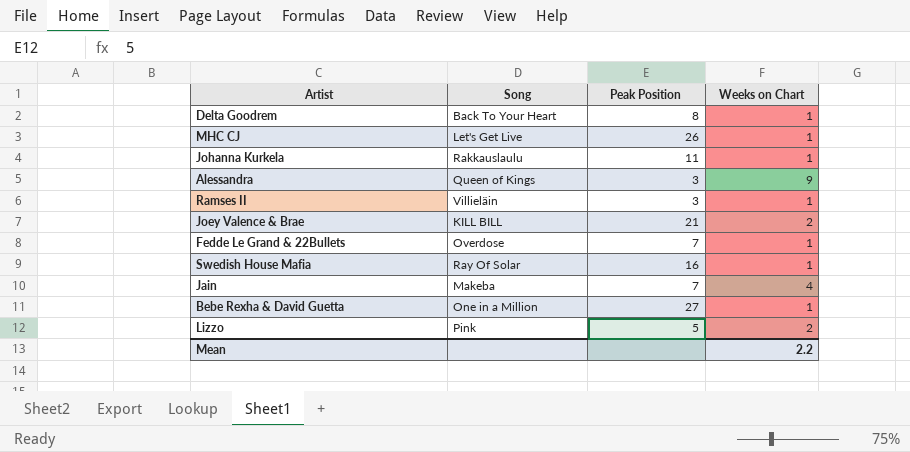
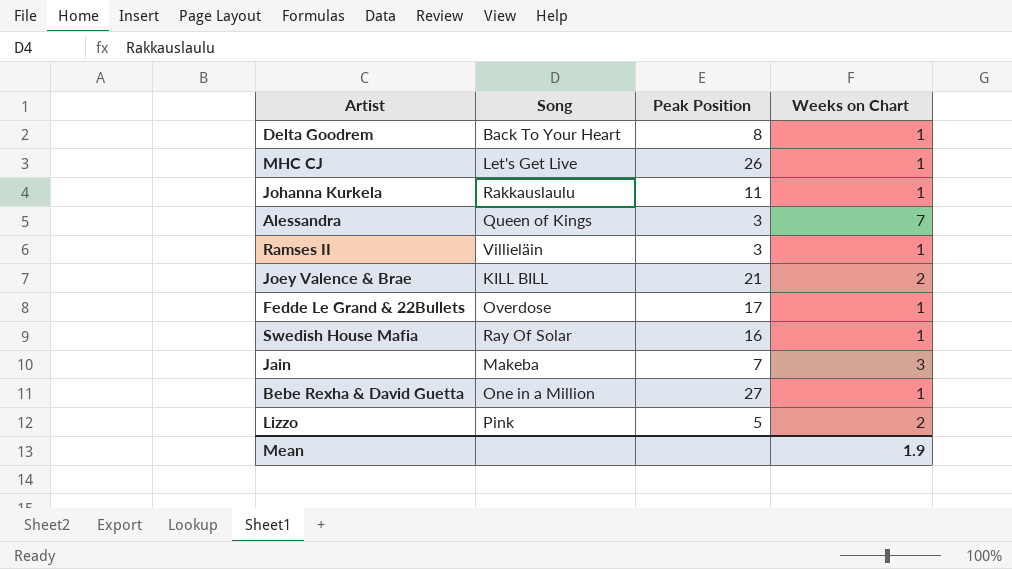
Alessandra | Weeks on Chart: 9 -> 7
Fedde Le Grand & 22Bullets | Peak Position: 7 -> 17
Jain | Weeks on Chart: 4 -> 3
Mean | Weeks on Chart: 2.2 -> 1.9

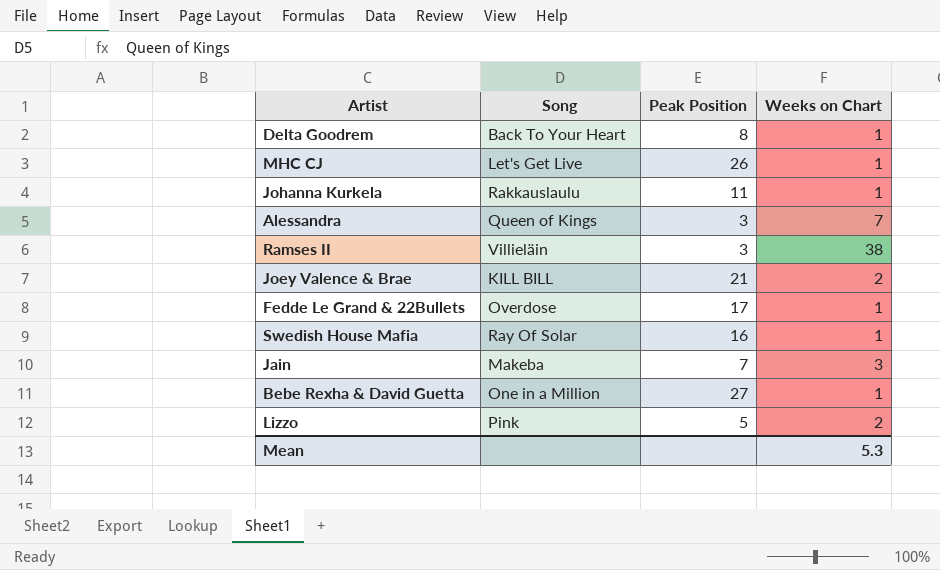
Ramses II | Weeks on Chart: 1 -> 38
Mean | Weeks on Chart: 1.9 -> 5.3

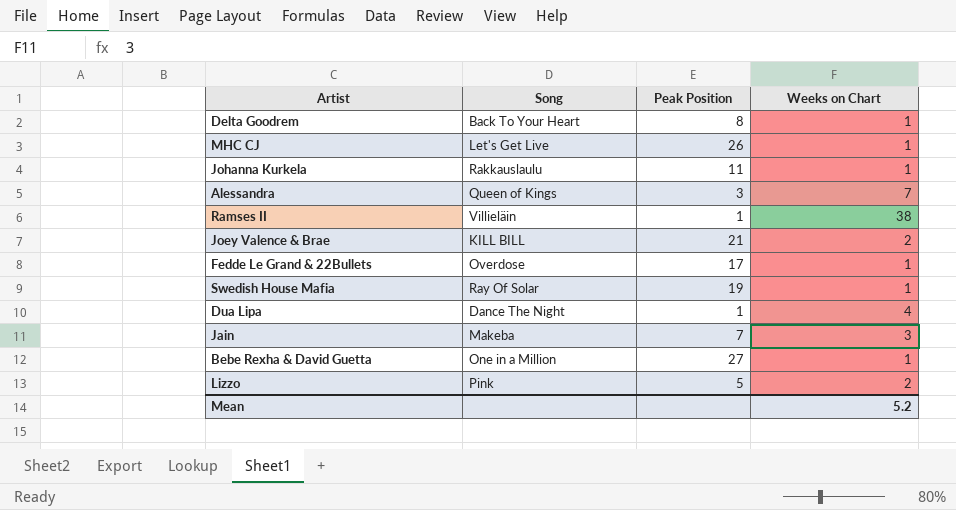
Ramses II | Peak Position: 3 -> 1
Swedish House Mafia | Peak Position: 16 -> 19
row Dua Lipa: none -> Dance The Night | 1 | 4
Mean | Weeks on Chart: 5.3 -> 5.2

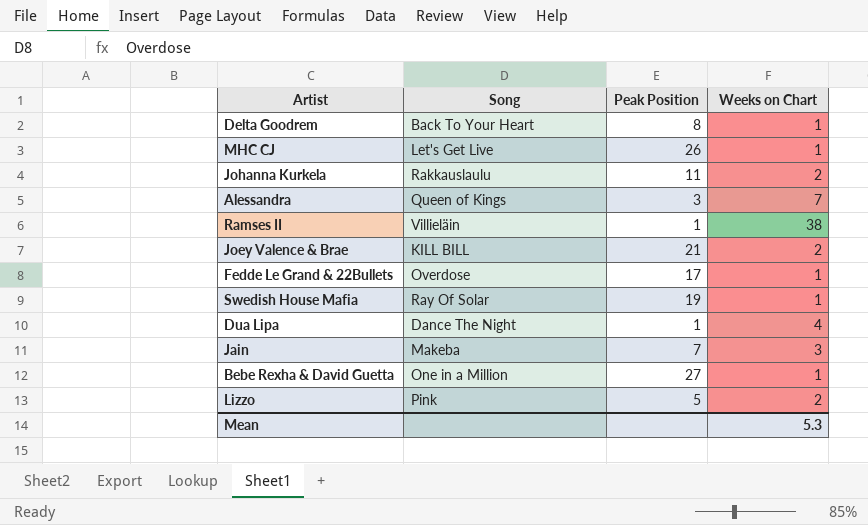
Johanna Kurkela | Weeks on Chart: 1 -> 2
Mean | Weeks on Chart: 5.2 -> 5.3

